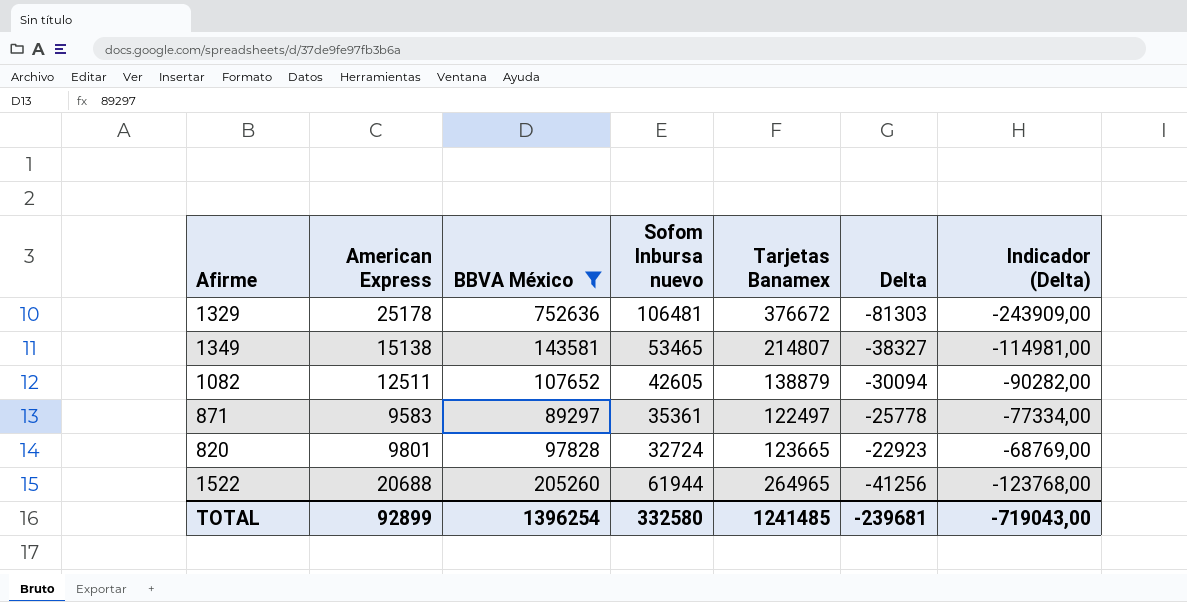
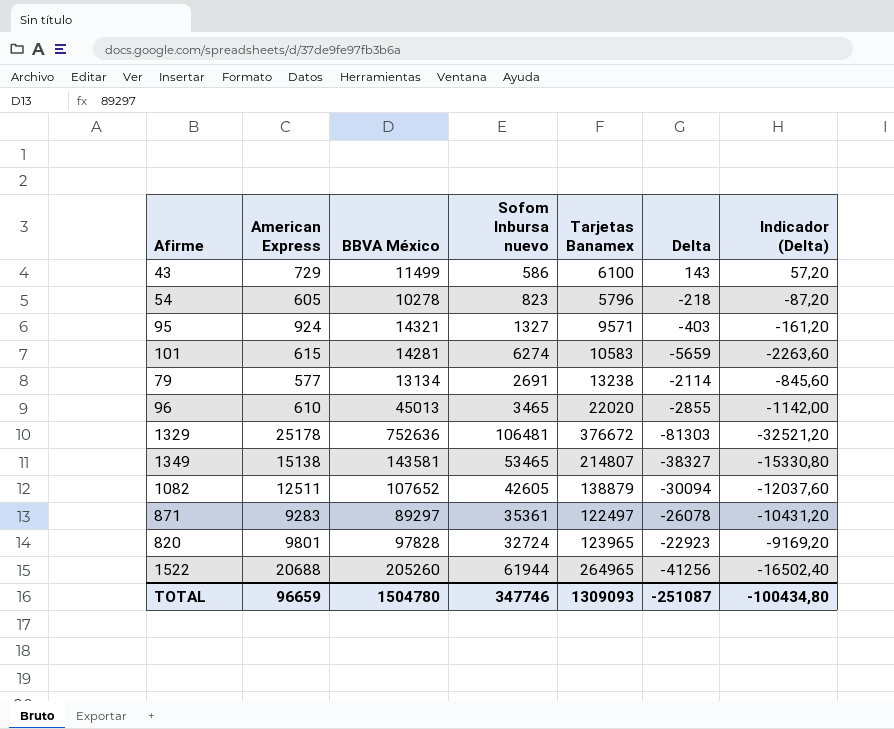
filter: BBVA México >= 89297 -> none
column Indicador (Delta) | formula: [Delta] * 3 -> [Delta] * 0,4
871 | American Express: 9583 -> 9283
871 | Delta: -25778 -> -26078
820 | Tarjetas Banamex: 123665 -> 123965
TOTAL | American Express: 92899 -> 96659
TOTAL | BBVA México: 1396254 -> 1504780
TOTAL | Sofom Inbursa nuevo: 332580 -> 347746
TOTAL | Tarjetas Banamex: 1241485 -> 1309093
TOTAL | Delta: -239681 -> -251087
TOTAL | Indicador (Delta): -719043,00 -> -100434,80

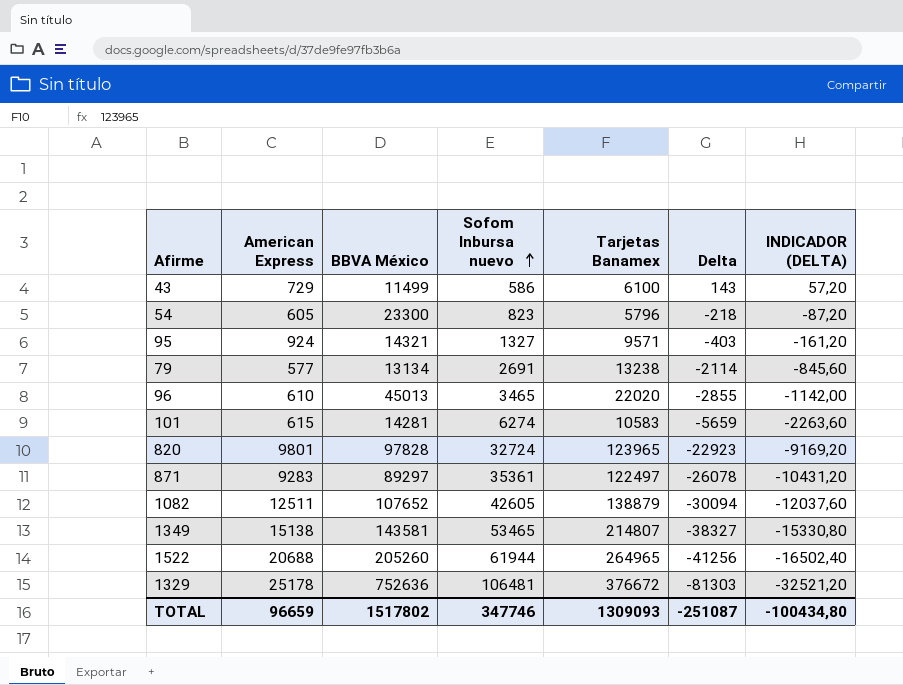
row order: none -> Sofom Inbursa nuevo ascending
column name: Indicador (Delta) -> INDICADOR (DELTA)
54 | BBVA México: 10278 -> 23300
TOTAL | BBVA México: 1504780 -> 1517802

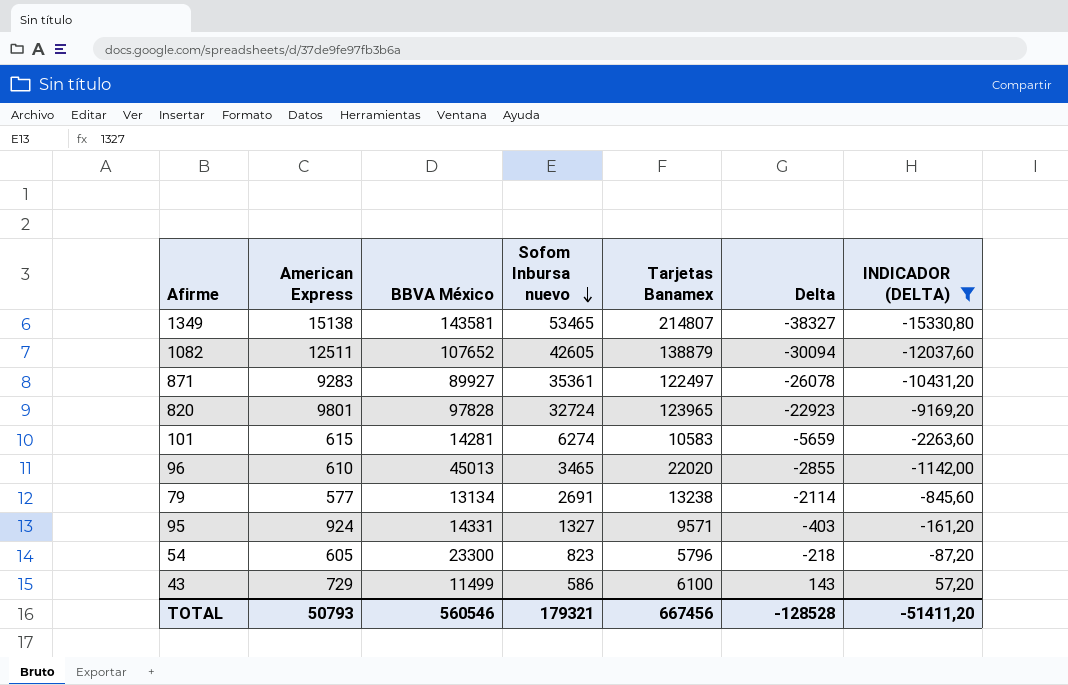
filter: none -> INDICADOR (DELTA) >= -15330,80
row order: Sofom Inbursa nuevo ascending -> Sofom Inbursa nuevo descending
871 | BBVA México: 89297 -> 89927
95 | BBVA México: 14321 -> 14331
TOTAL | American Express: 96659 -> 50793
TOTAL | BBVA México: 1517802 -> 560546
TOTAL | Sofom Inbursa nuevo: 347746 -> 179321
TOTAL | Tarjetas Banamex: 1309093 -> 667456
TOTAL | Delta: -251087 -> -128528
TOTAL | INDICADOR (DELTA): -100434,80 -> -51411,20

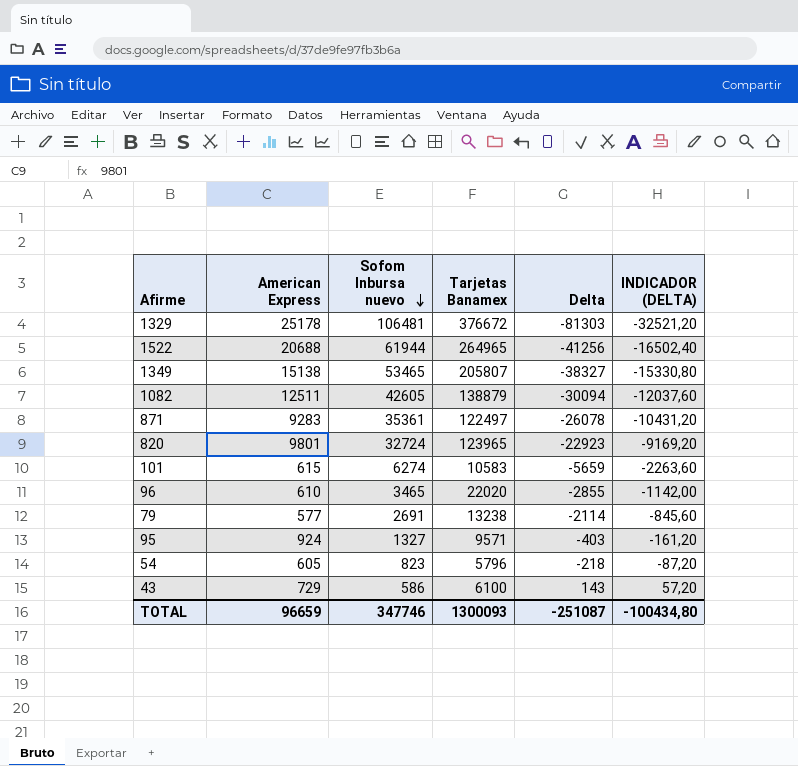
filter: INDICADOR (DELTA) >= -15330,80 -> none
column BBVA México | position: 3 -> none
1349 | Tarjetas Banamex: 214807 -> 205807
TOTAL | American Express: 50793 -> 96659
TOTAL | Sofom Inbursa nuevo: 179321 -> 347746
TOTAL | Tarjetas Banamex: 667456 -> 1300093
TOTAL | Delta: -128528 -> -251087
TOTAL | INDICADOR (DELTA): -51411,20 -> -100434,80

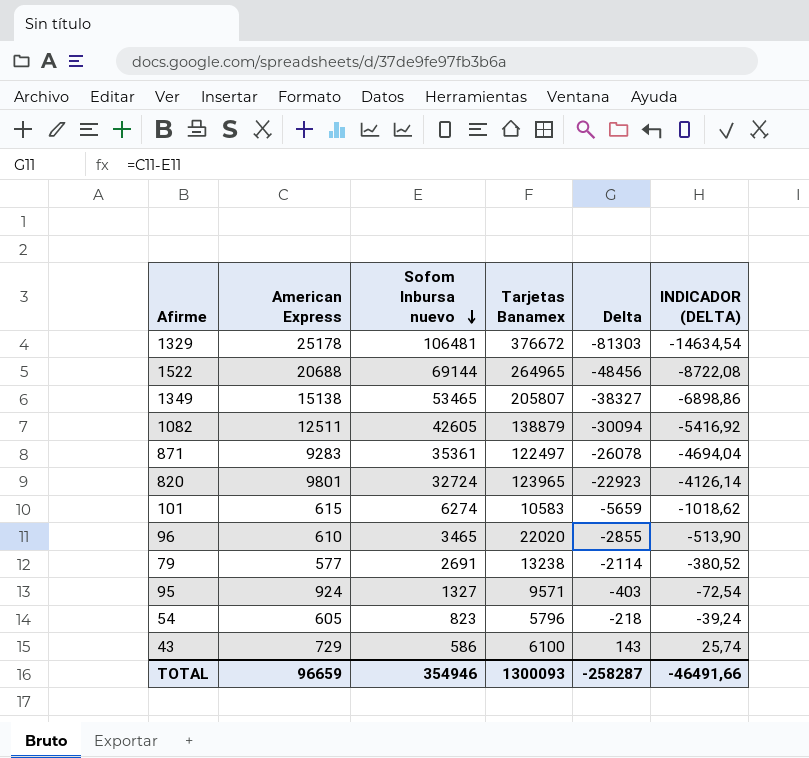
column INDICADOR (DELTA) | formula: [Delta] * 0,4 -> [Delta] * 0,18
1522 | Sofom Inbursa nuevo: 61944 -> 69144
1522 | Delta: -41256 -> -48456
TOTAL | Sofom Inbursa nuevo: 347746 -> 354946
TOTAL | Delta: -251087 -> -258287
TOTAL | INDICADOR (DELTA): -100434,80 -> -46491,66

